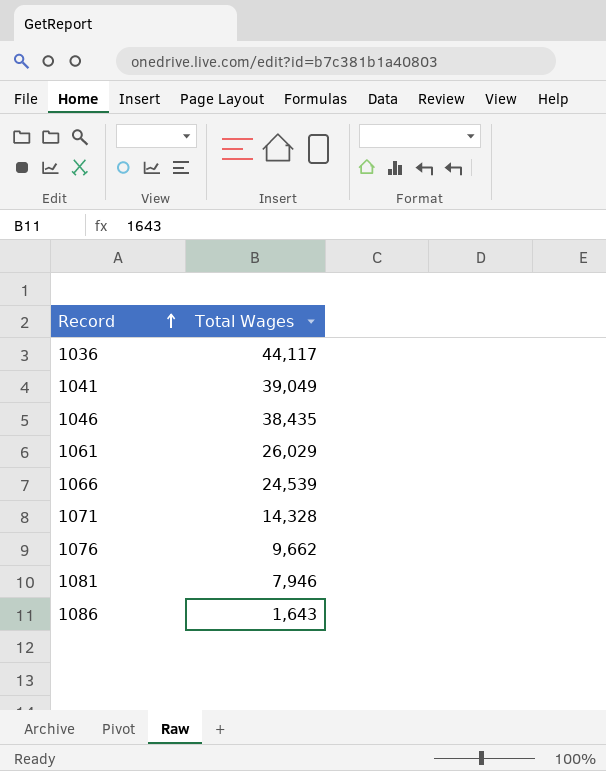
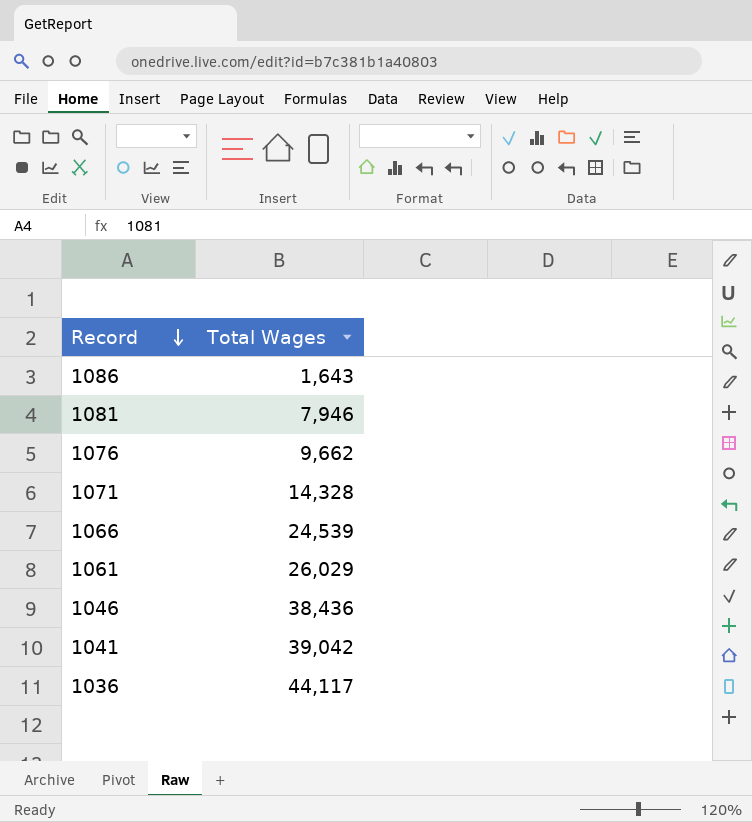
row order: Record ascending -> Record descending
1046 | Total Wages: 38,435 -> 38,436
1041 | Total Wages: 39,049 -> 39,042

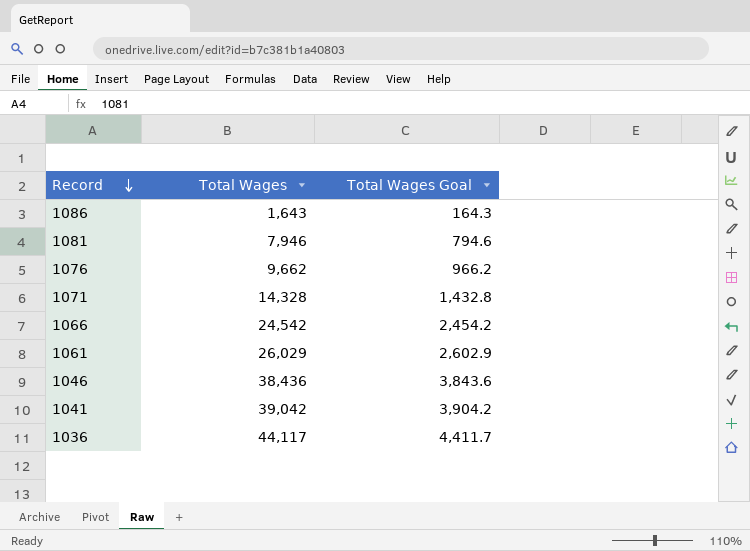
column Total Wages Goal | formula: none -> [Total Wages] * 0.1
1066 | Total Wages: 24,539 -> 24,542

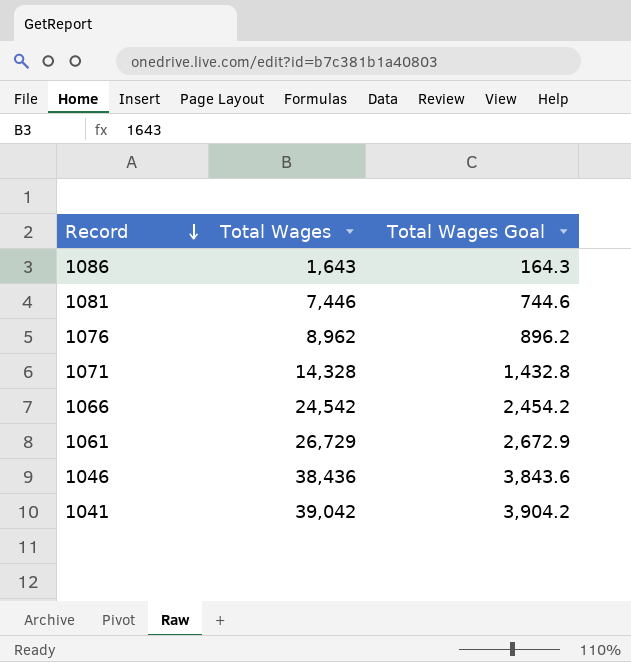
row 1036: 44,117 | 4,411.7 -> none
1081 | Total Wages: 7,946 -> 7,446
1081 | Total Wages Goal: 794.6 -> 744.6
1076 | Total Wages: 9,662 -> 8,962
1076 | Total Wages Goal: 966.2 -> 896.2
1061 | Total Wages: 26,029 -> 26,729
1061 | Total Wages Goal: 2,602.9 -> 2,672.9

